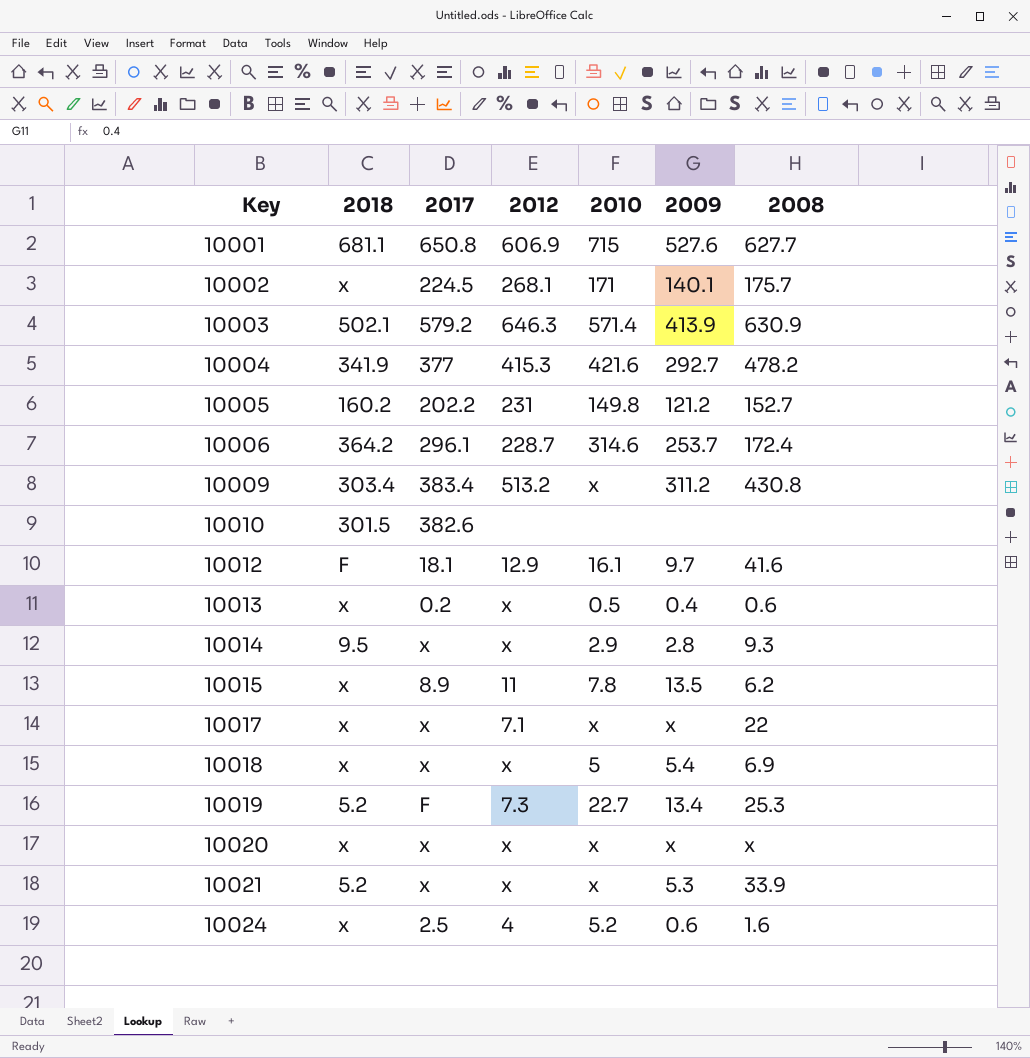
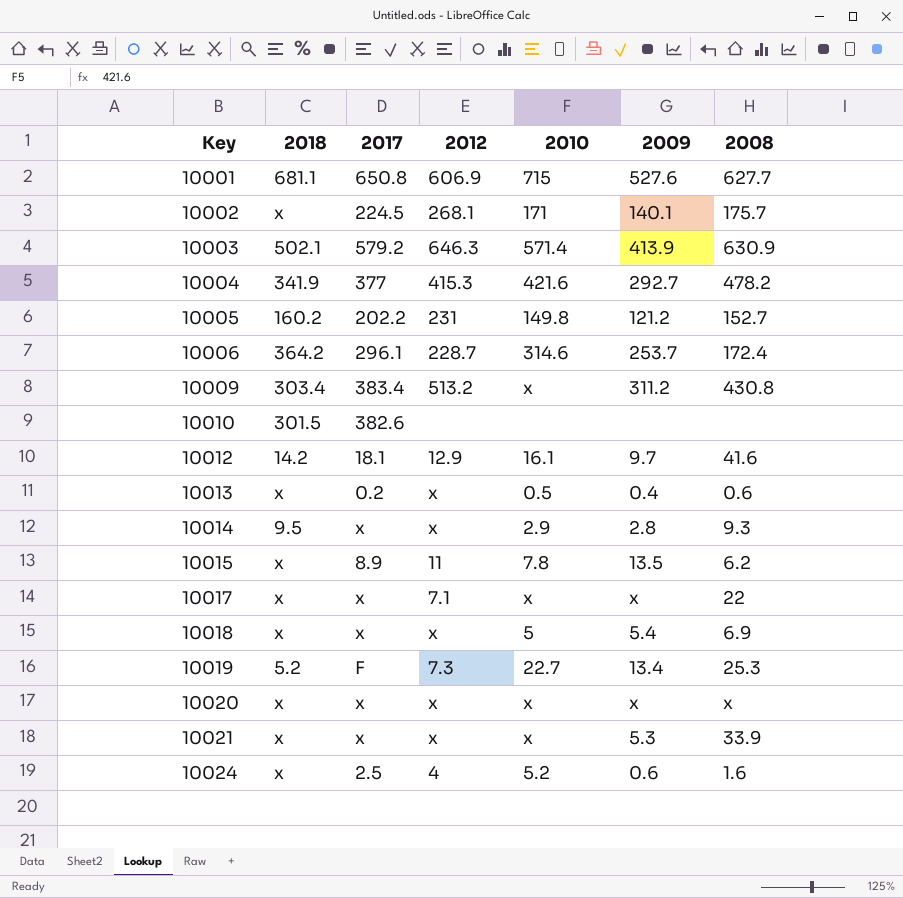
10012 | 2018: F -> 14.2
10021 | 2018: 5.2 -> x

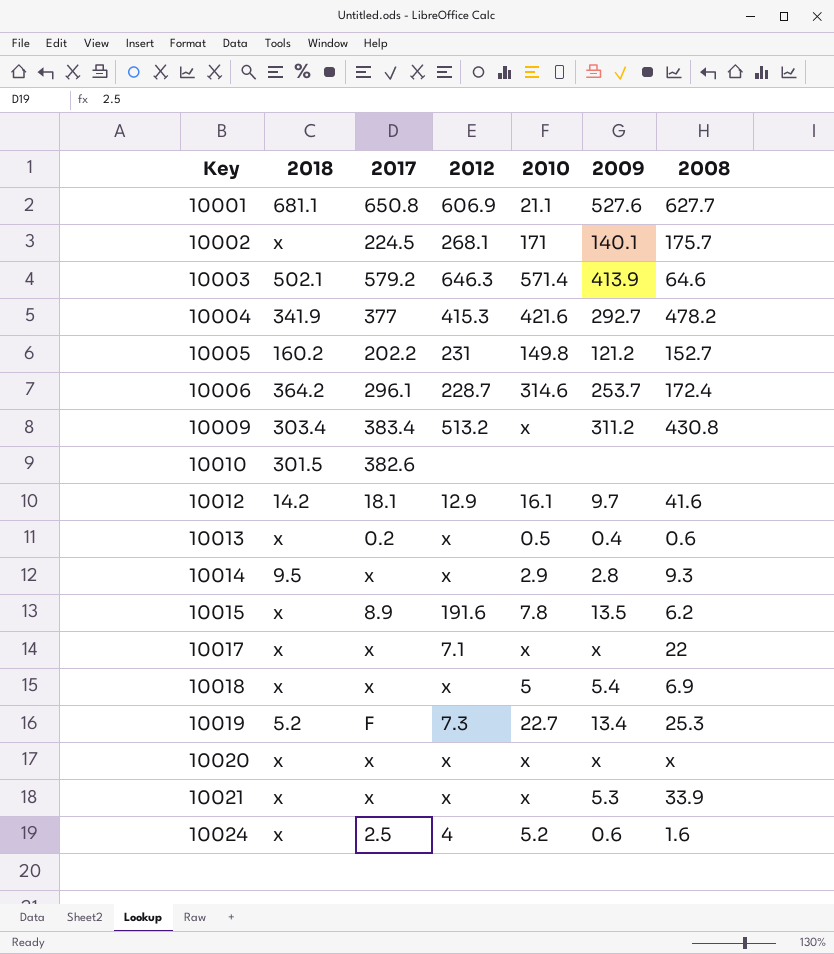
10001 | 2010: 715 -> 21.1
10003 | 2008: 630.9 -> 64.6
10015 | 2012: 11 -> 191.6

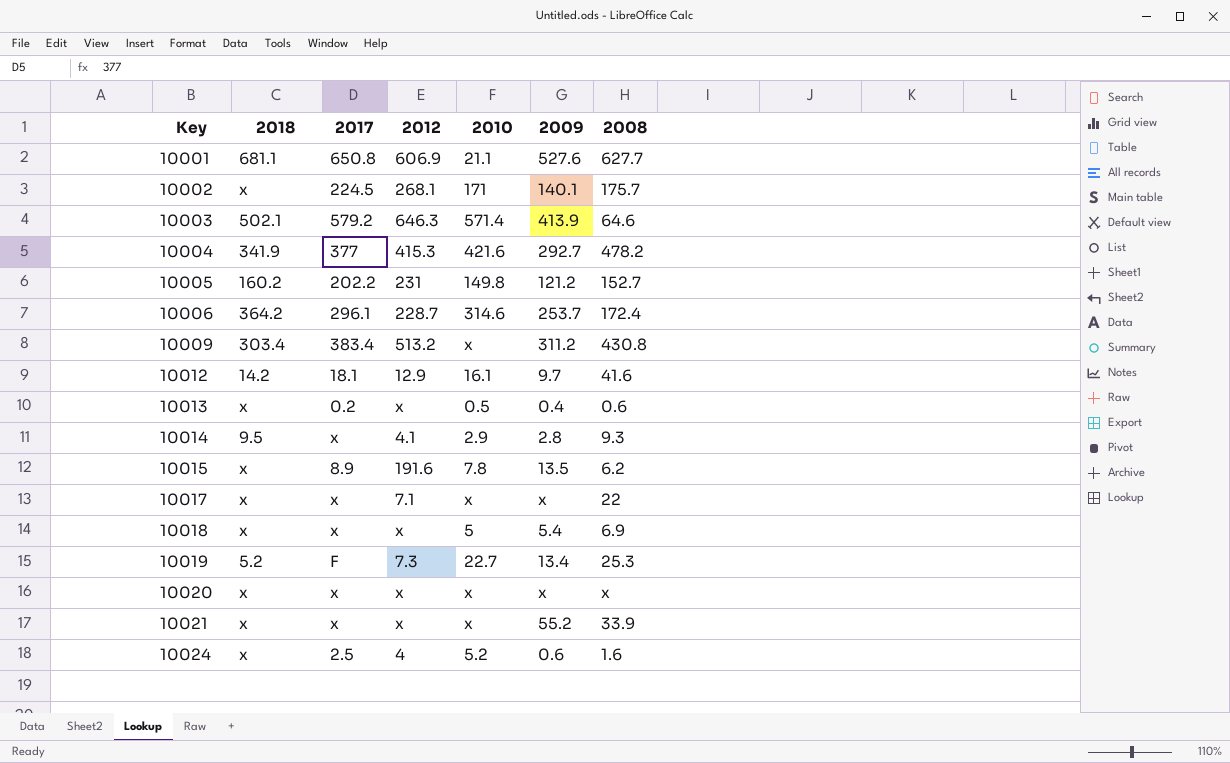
row 10010: 301.5 | 382.6 | none | none | none | none -> none
10014 | 2012: x -> 4.1
10021 | 2009: 5.3 -> 55.2

